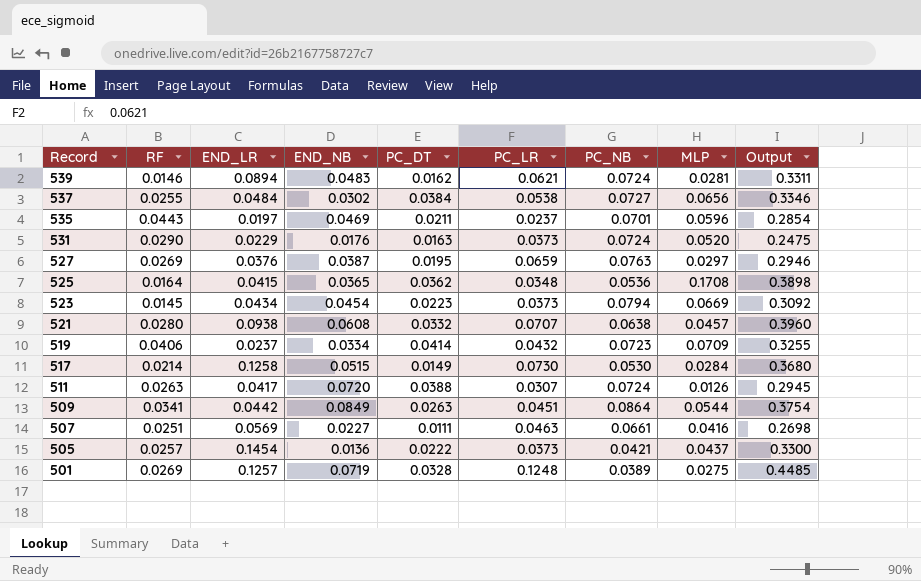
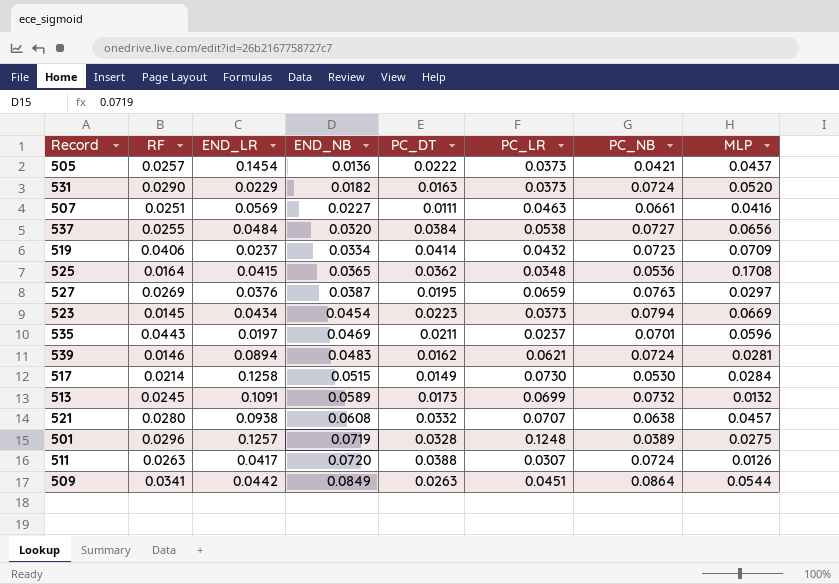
row order: Record descending -> END_NB ascending
column Output | formula: [RF] + [END_LR] + [END_NB] + [PC_DT] + [PC_LR] + [PC_NB] + [MLP] -> none
531 | END_NB: 0.0176 -> 0.0182
537 | END_NB: 0.0302 -> 0.0320
row 513: none -> 0.0245 | 0.1091 | 0.0589 | 0.0173 | 0.0699 | 0.0732 | 0.0132
501 | RF: 0.0269 -> 0.0296

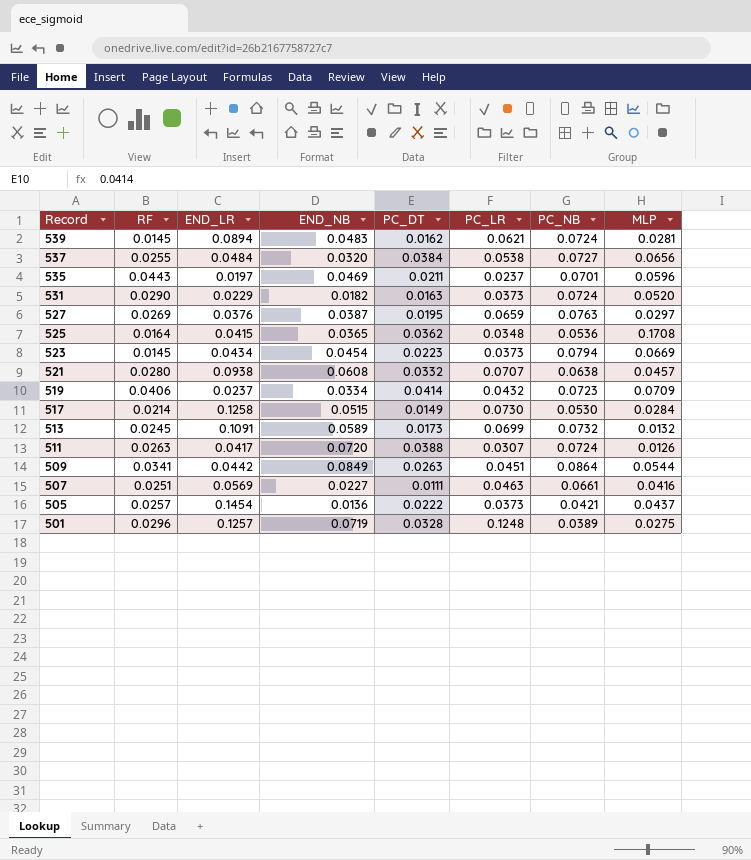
row order: END_NB ascending -> Record descending
539 | RF: 0.0146 -> 0.0145

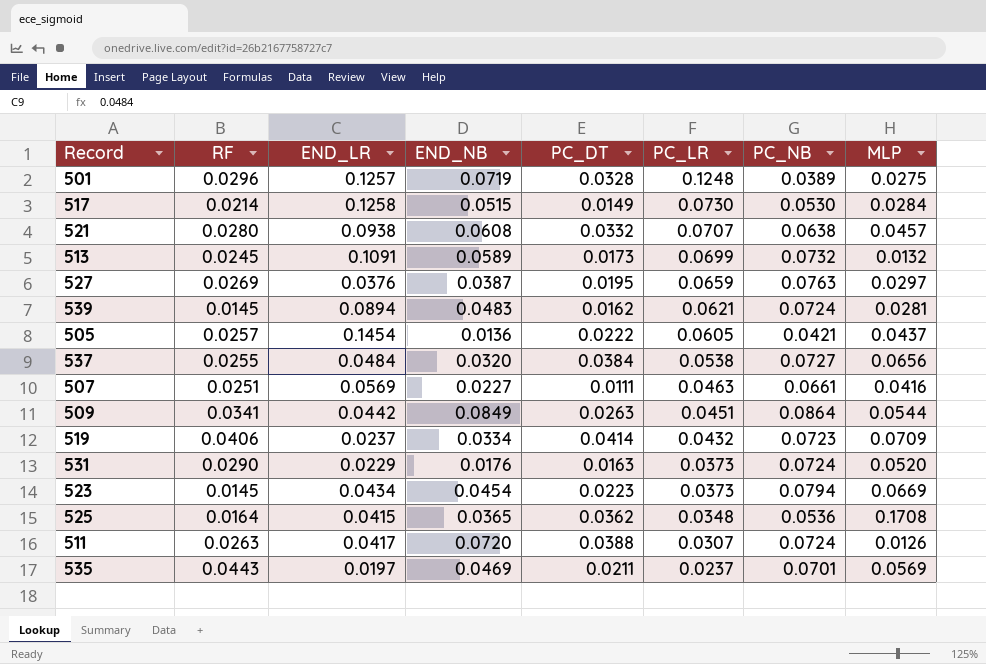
row order: Record descending -> PC_LR descending
505 | PC_LR: 0.0373 -> 0.0605
531 | END_NB: 0.0182 -> 0.0176
535 | MLP: 0.0596 -> 0.0569

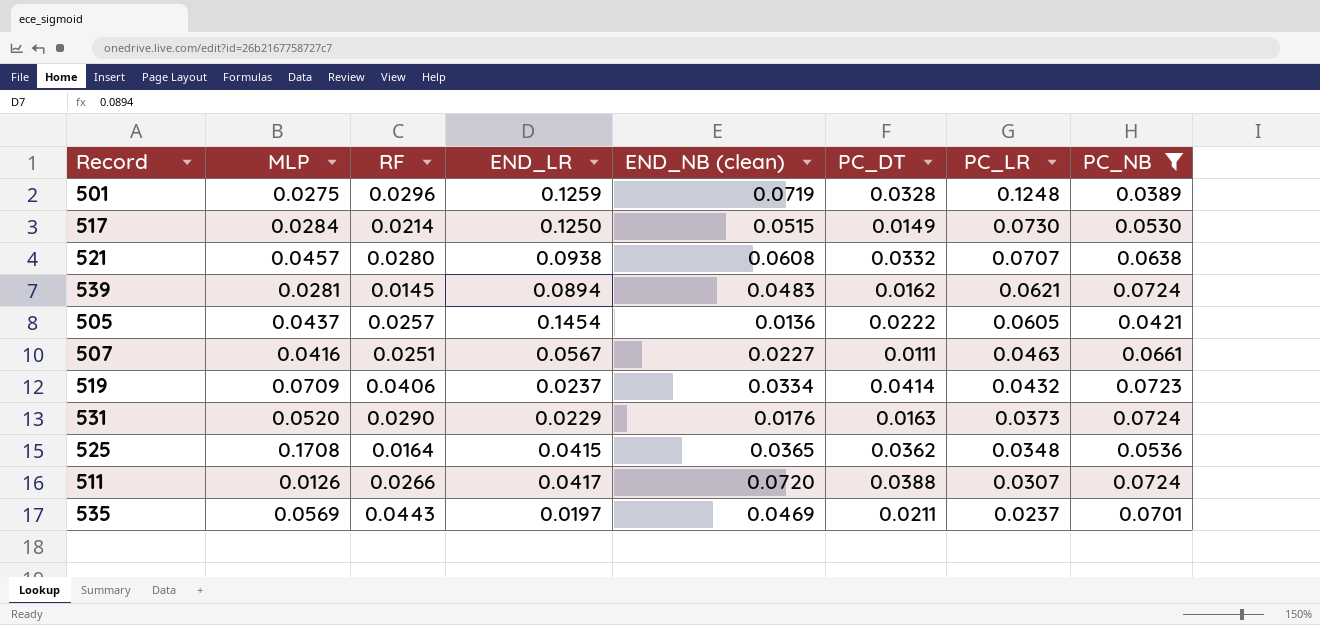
filter: none -> PC_NB <= 0.0724
column MLP | position: 8 -> 2
column name: END_NB -> END_NB (clean)
501 | END_LR: 0.1257 -> 0.1259
517 | END_LR: 0.1258 -> 0.1250
507 | END_LR: 0.0569 -> 0.0567
511 | RF: 0.0263 -> 0.0266

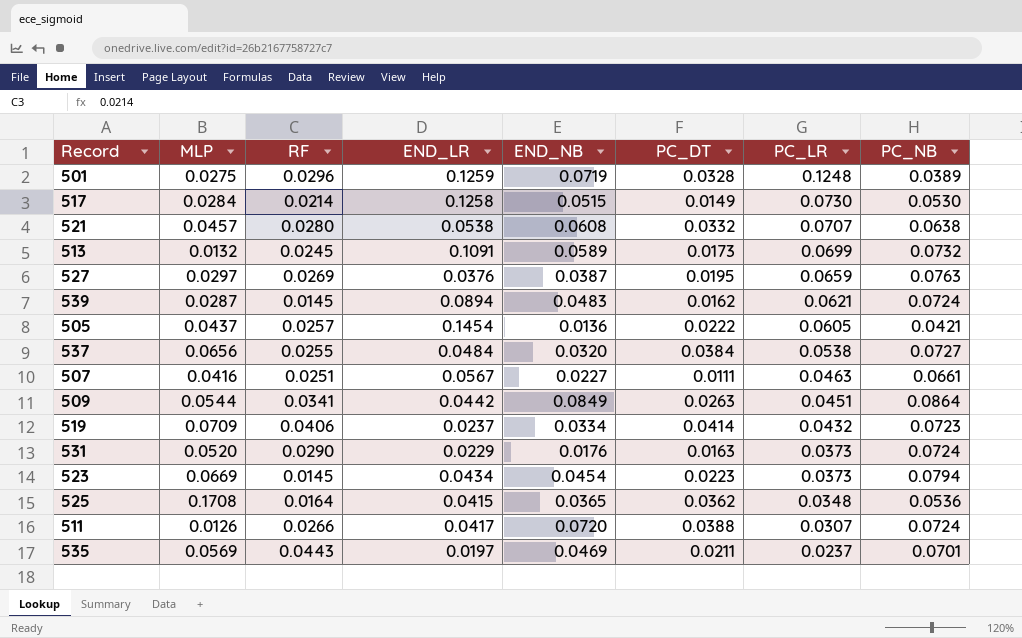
filter: PC_NB <= 0.0724 -> none
column name: END_NB (clean) -> END_NB
517 | END_LR: 0.1250 -> 0.1258
521 | END_LR: 0.0938 -> 0.0538
539 | MLP: 0.0281 -> 0.0287

